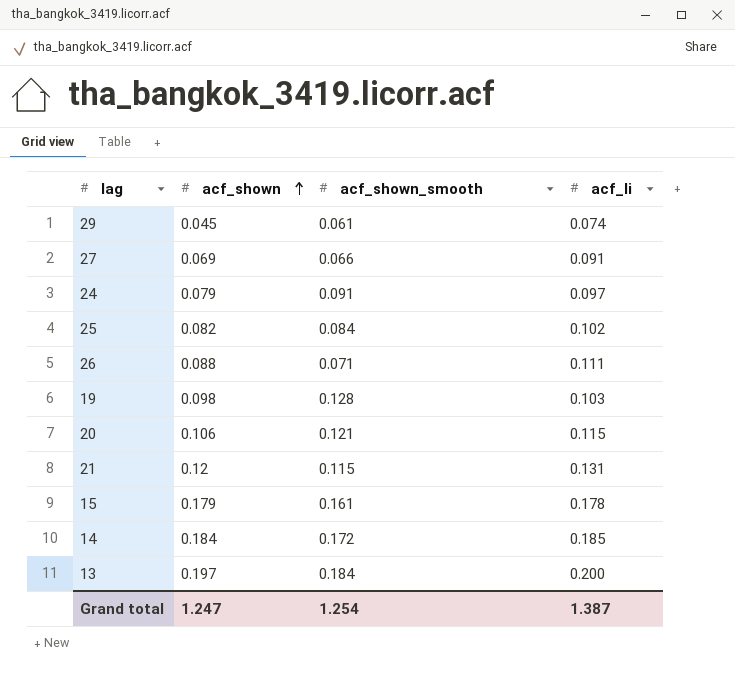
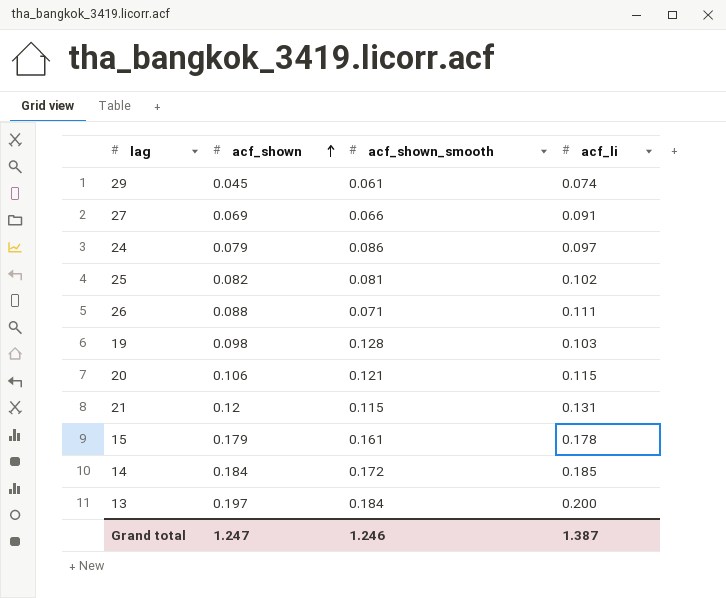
24 | acf_shown_smooth: 0.091 -> 0.086
25 | acf_shown_smooth: 0.084 -> 0.081
Grand total | acf_shown_smooth: 1.254 -> 1.246

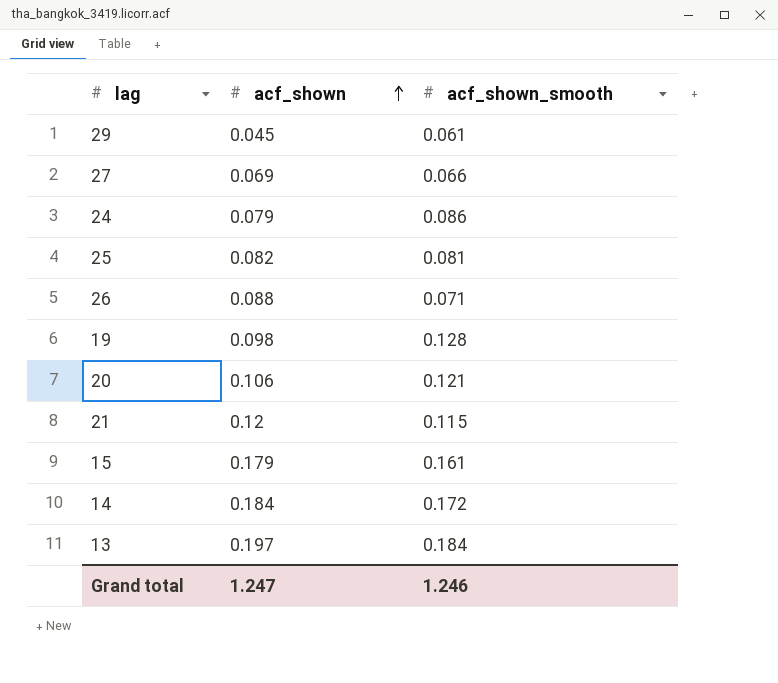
column acf_li | position: 4 -> none

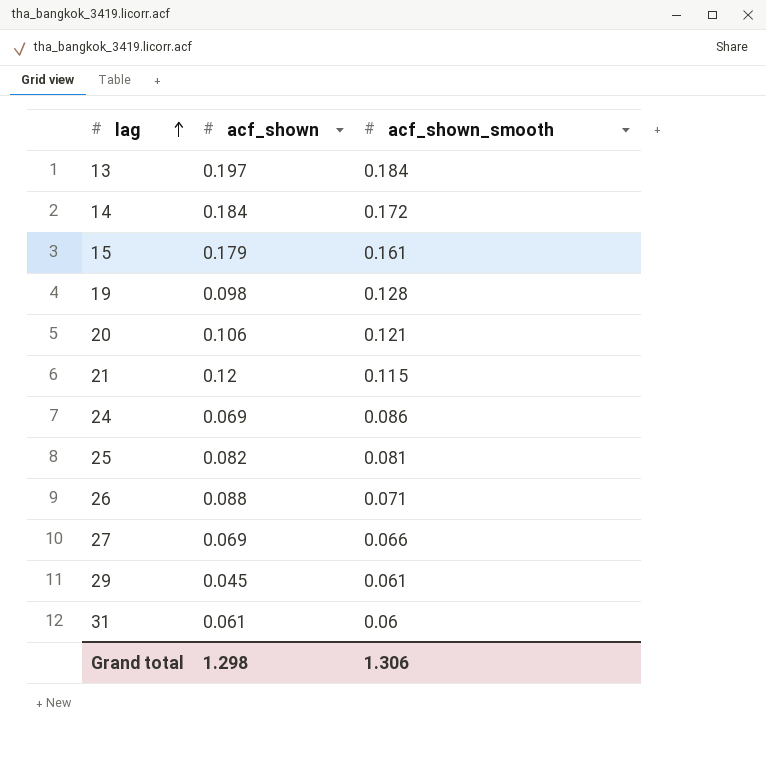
row order: acf_shown ascending -> lag ascending
24 | acf_shown: 0.079 -> 0.069
row 31: none -> 0.061 | 0.06
Grand total | acf_shown: 1.247 -> 1.298
Grand total | acf_shown_smooth: 1.246 -> 1.306

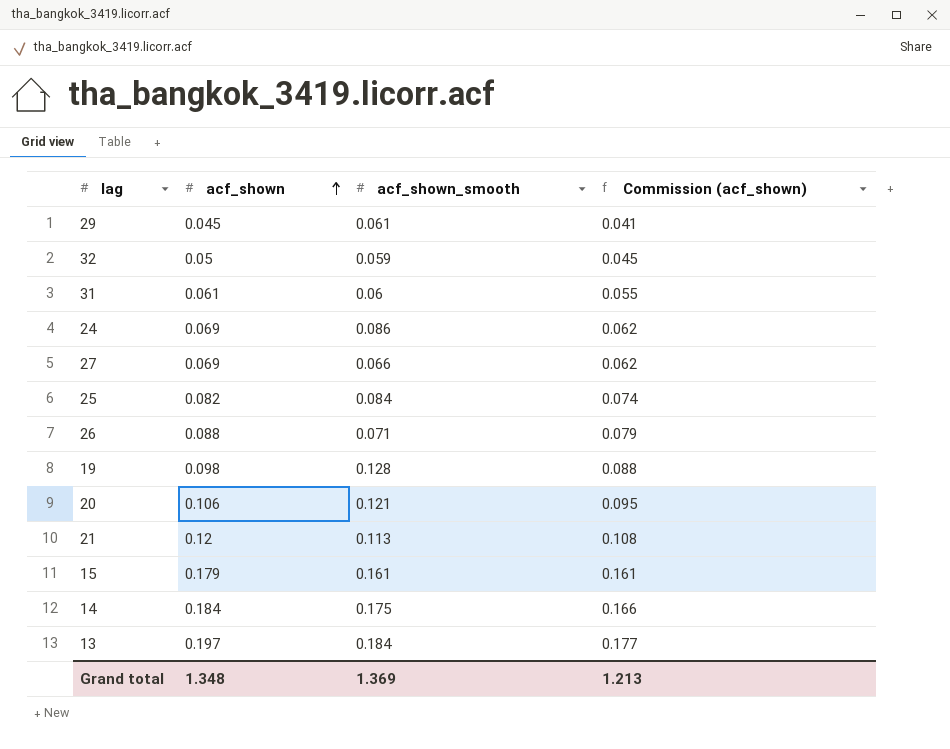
row order: lag ascending -> acf_shown ascending
column Commission (acf_shown) | formula: none -> [acf_shown] * 0.9
row 32: none -> 0.05 | 0.059 | 0.045
25 | acf_shown_smooth: 0.081 -> 0.084
21 | acf_shown_smooth: 0.115 -> 0.113
14 | acf_shown_smooth: 0.172 -> 0.175
Grand total | acf_shown: 1.298 -> 1.348
Grand total | acf_shown_smooth: 1.306 -> 1.369

